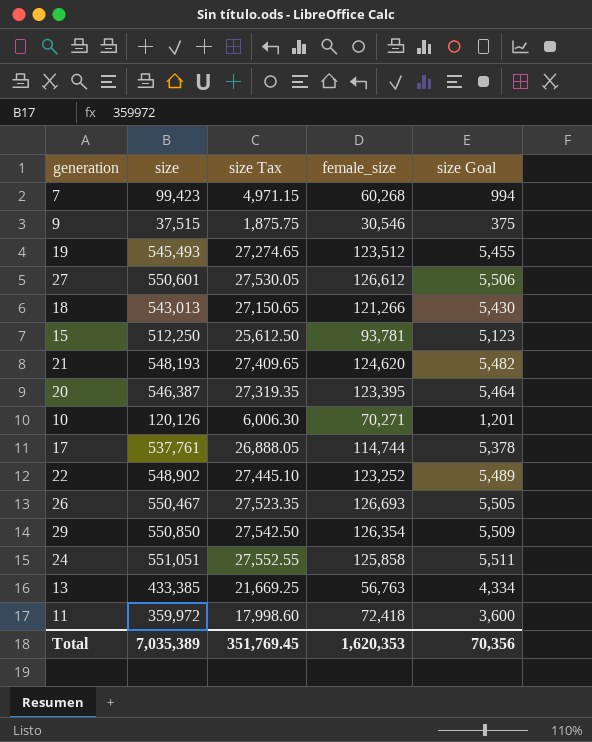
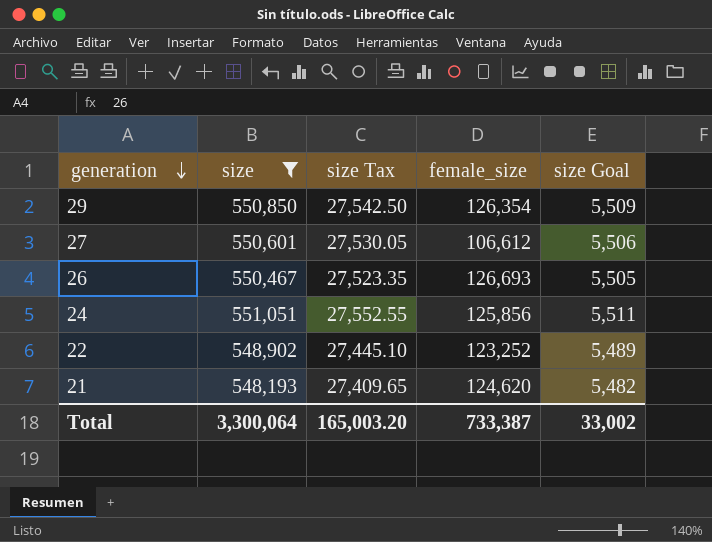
filter: none -> size >= 548,193
row order: none -> generation descending
27 | female_size: 126,612 -> 106,612
24 | female_size: 125,858 -> 125,856
Total | size: 7,035,389 -> 3,300,064
Total | size Tax: 351,769.45 -> 165,003.20
Total | female_size: 1,620,353 -> 733,387
Total | size Goal: 70,356 -> 33,002

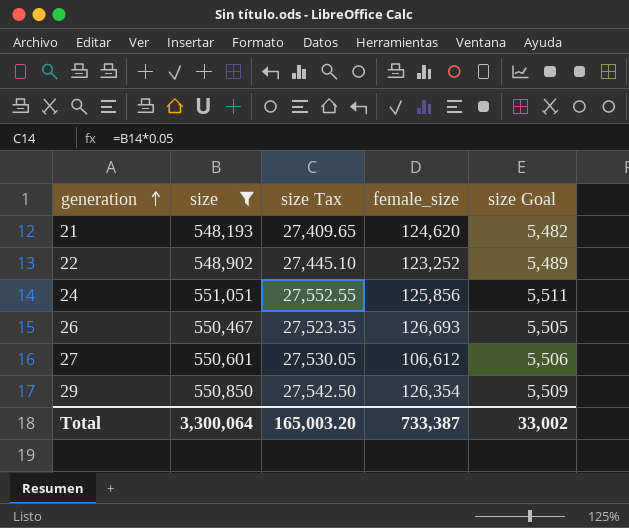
row order: generation descending -> generation ascending

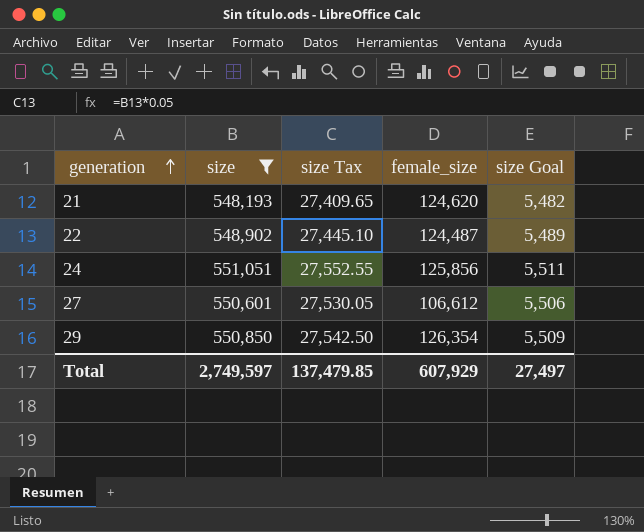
row 26: 550,467 | 27,523.35 | 126,693 | 5,505 -> none
22 | female_size: 123,252 -> 124,487
Total | size: 3,300,064 -> 2,749,597
Total | size Tax: 165,003.20 -> 137,479.85
Total | female_size: 733,387 -> 607,929
Total | size Goal: 33,002 -> 27,497

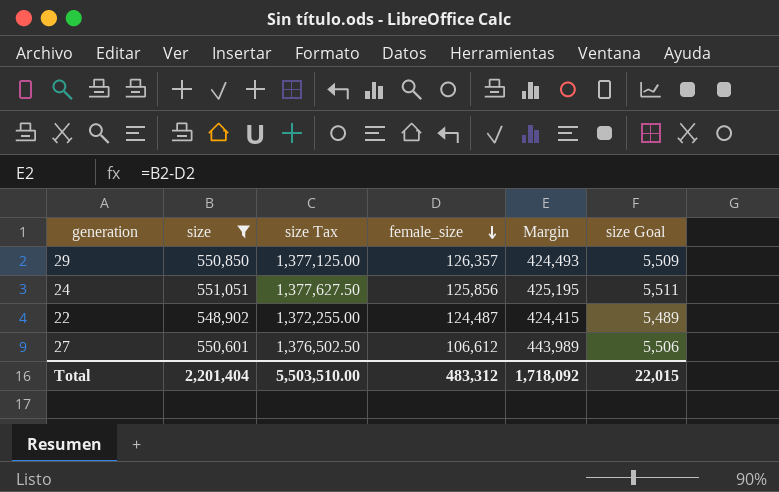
row order: generation ascending -> female_size descending
column size Tax | formula: [size] * 0.05 -> [size] * 2.5
column Margin | formula: none -> [size] - [female_size]
row 21: 548,193 | 27,409.65 | 124,620 | 5,482 -> none
29 | female_size: 126,354 -> 126,357
Total | size: 2,749,597 -> 2,201,404
Total | size Tax: 137,479.85 -> 5,503,510.00
Total | female_size: 607,929 -> 483,312
Total | size Goal: 27,497 -> 22,015

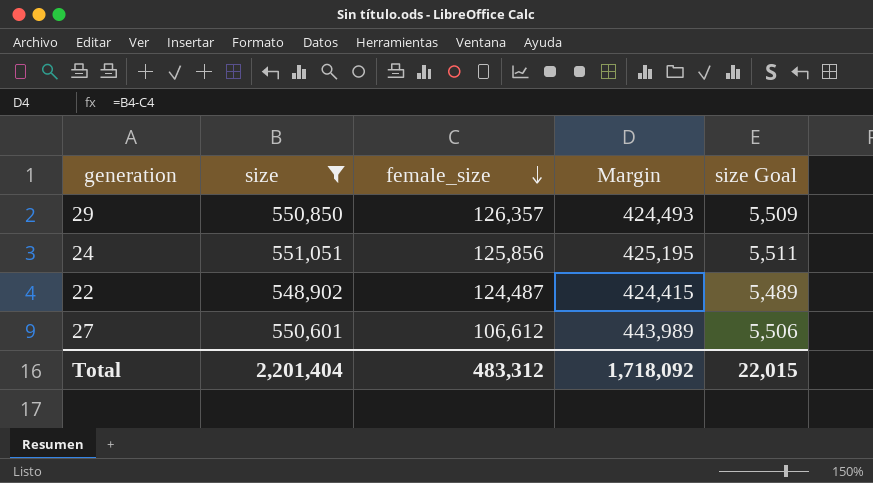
column size Tax | formula: [size] * 2.5 -> none

